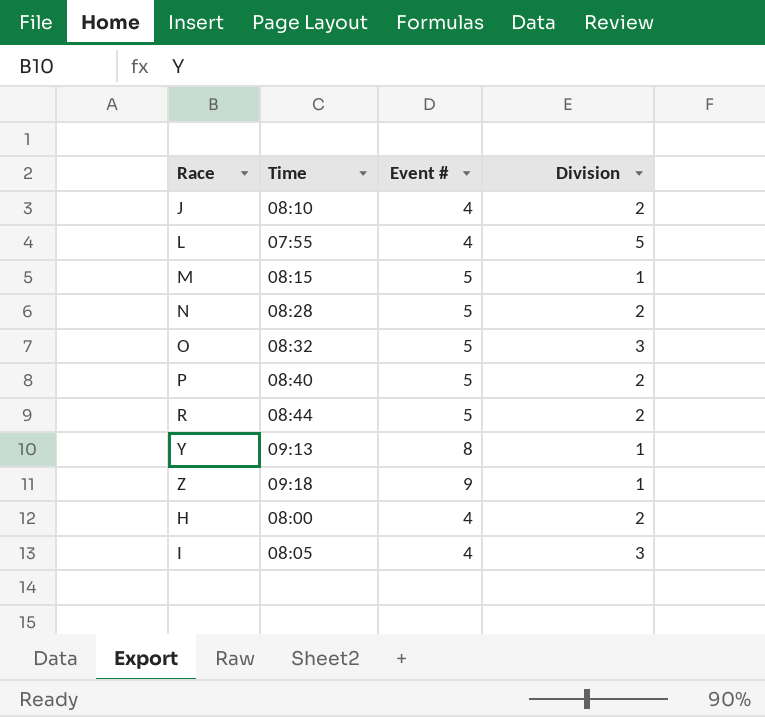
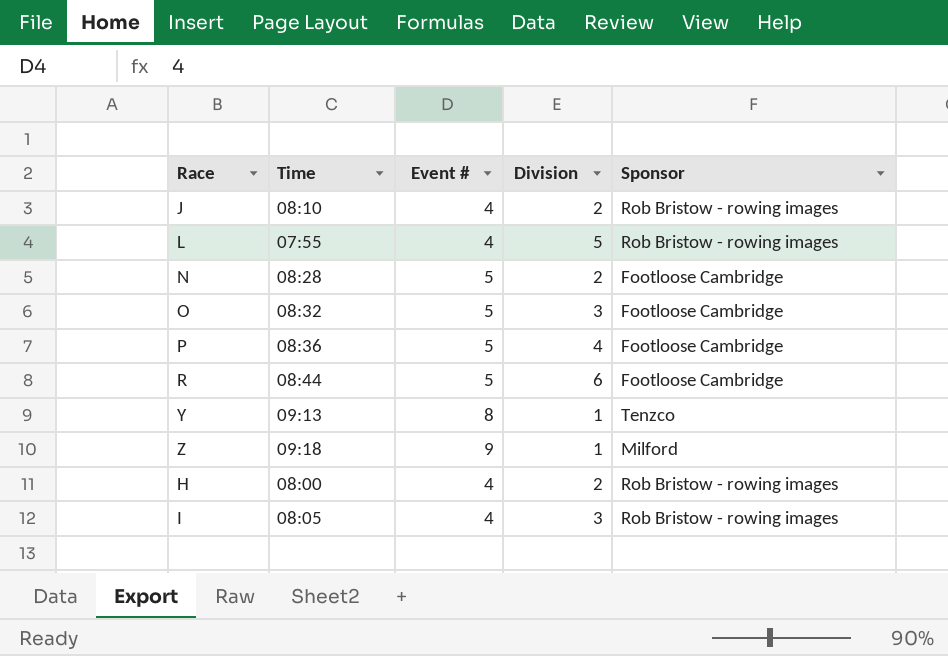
column Sponsor | position: none -> 5
row M: 08:15 | 5 | 1 -> none
P | Time: 08:40 -> 08:36
P | Division: 2 -> 4
R | Division: 2 -> 6

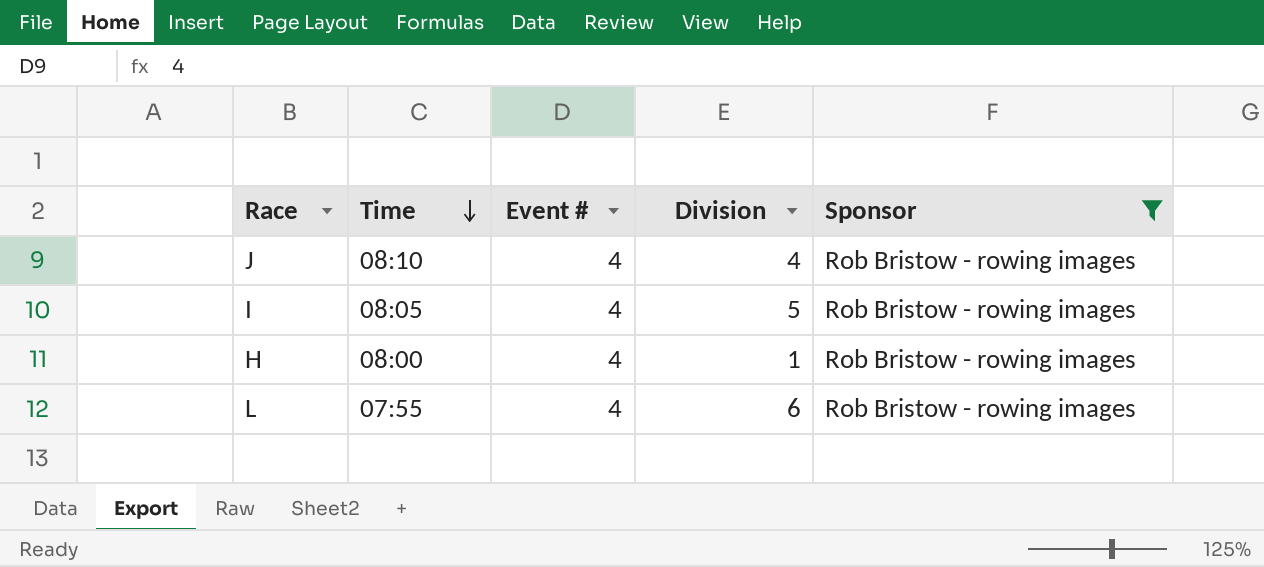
filter: none -> Sponsor = Rob Bristow - rowing images
row order: none -> Time descending
J | Division: 2 -> 4
I | Division: 3 -> 5
H | Division: 2 -> 1
L | Division: 5 -> 6

